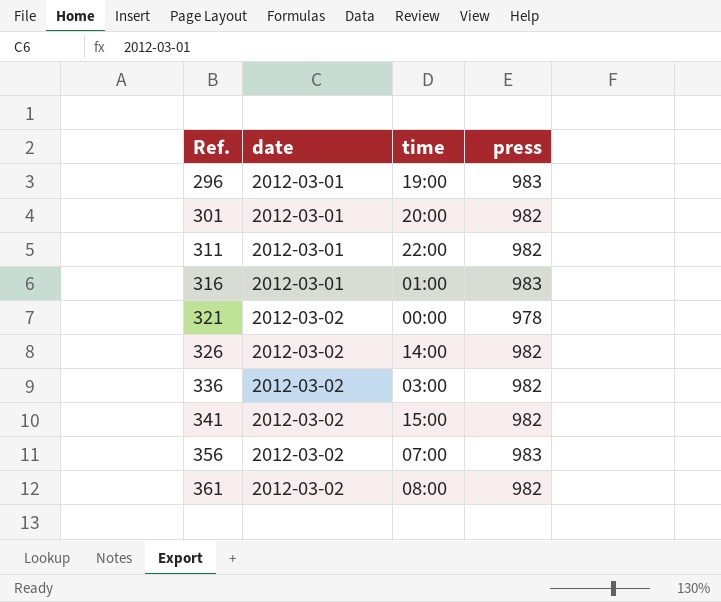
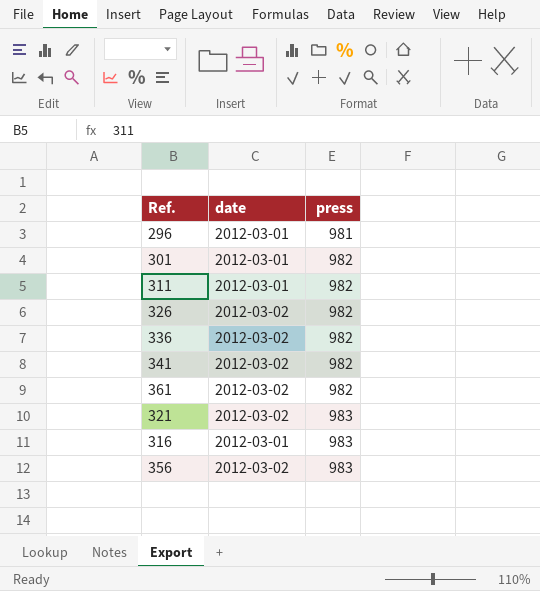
row order: Ref. ascending -> press ascending
column time | position: 3 -> none
296 | press: 983 -> 981
321 | press: 978 -> 983

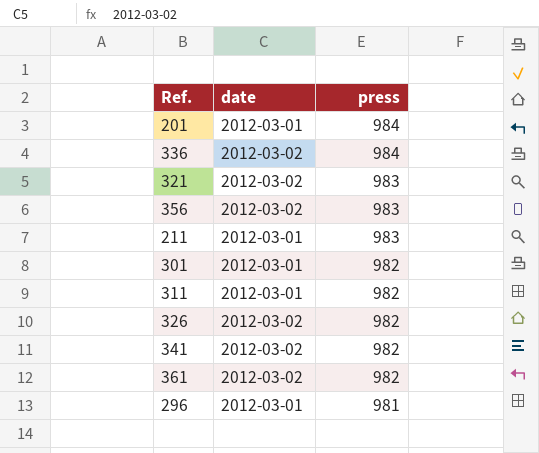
row order: press ascending -> press descending
row 316: 2012-03-01 | 983 -> none
row 201: none -> 2012-03-01 | 984
336 | press: 982 -> 984
row 211: none -> 2012-03-01 | 983

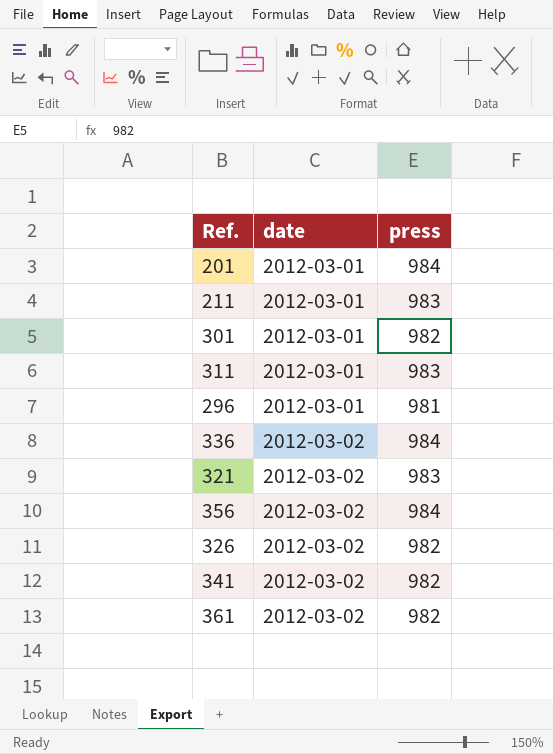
row order: press descending -> date ascending
311 | press: 982 -> 983
356 | press: 983 -> 984

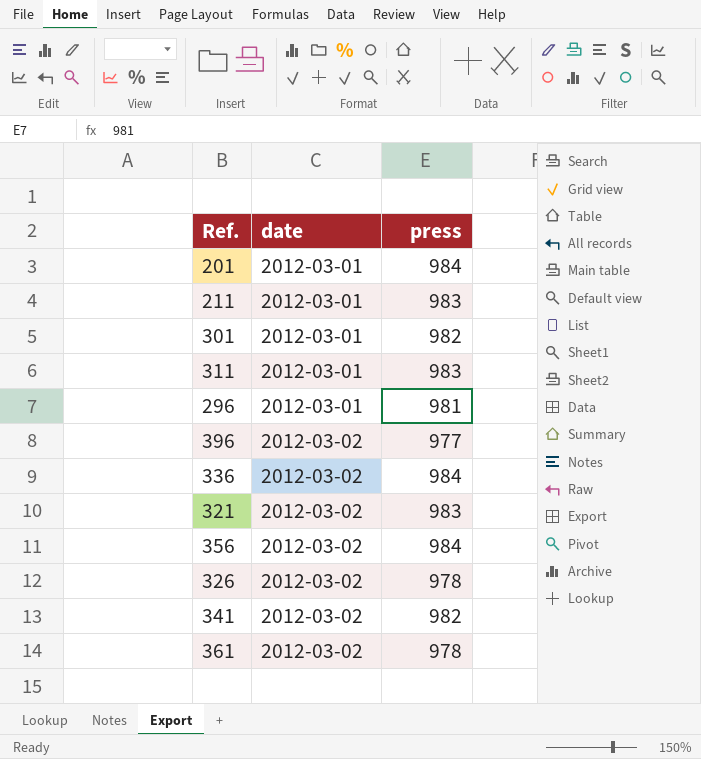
row 396: none -> 2012-03-02 | 977
326 | press: 982 -> 978
361 | press: 982 -> 978

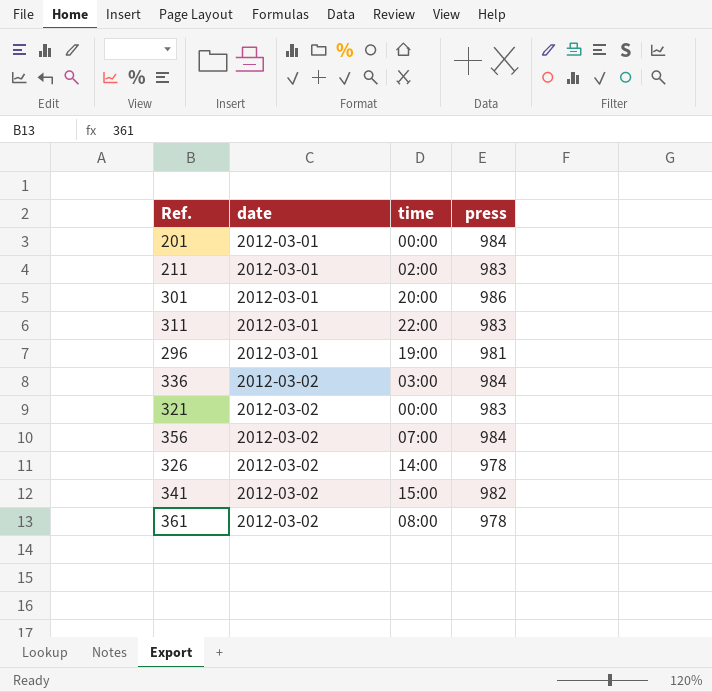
column time | position: none -> 3
row 396: 2012-03-02 | 977 -> none
301 | press: 982 -> 986

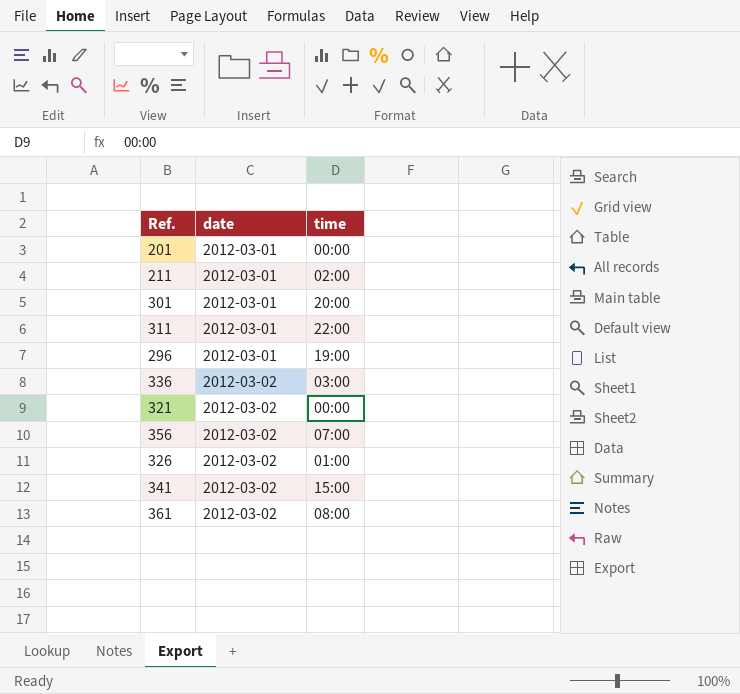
column press | position: 4 -> none
326 | time: 14:00 -> 01:00

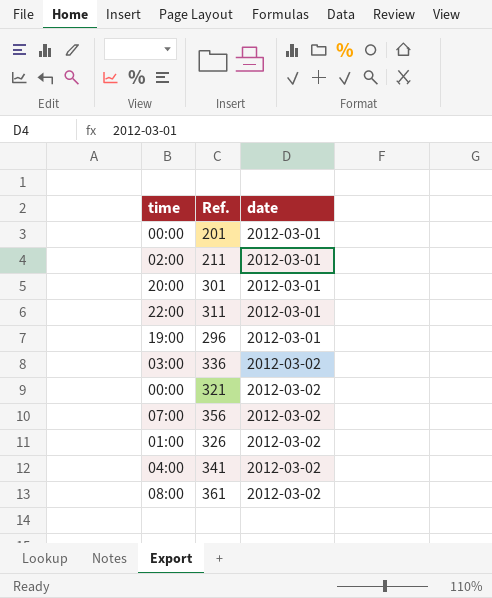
column time | position: 3 -> 1
341 | time: 15:00 -> 04:00

